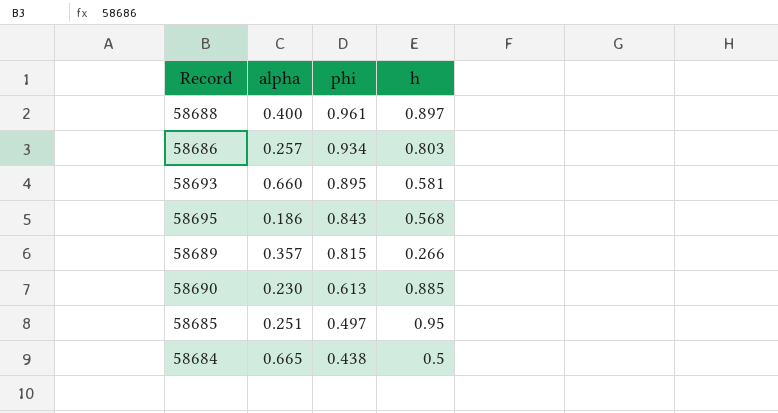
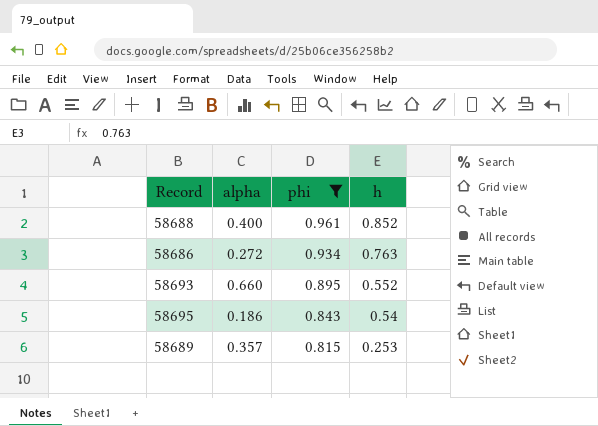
filter: none -> phi >= 0.815
58688 | h: 0.897 -> 0.852
58686 | alpha: 0.257 -> 0.272
58686 | h: 0.803 -> 0.763
58693 | h: 0.581 -> 0.552
58695 | h: 0.568 -> 0.54
58689 | h: 0.266 -> 0.253

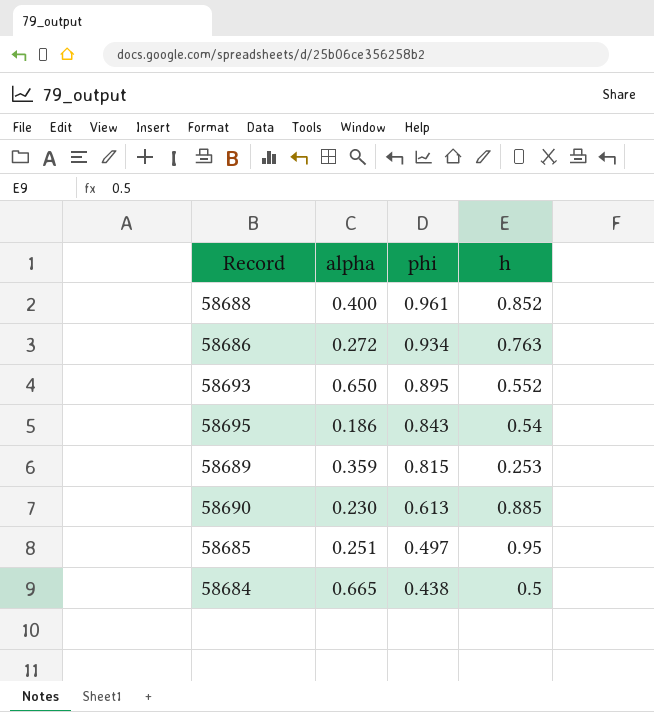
filter: phi >= 0.815 -> none
58693 | alpha: 0.660 -> 0.650
58689 | alpha: 0.357 -> 0.359

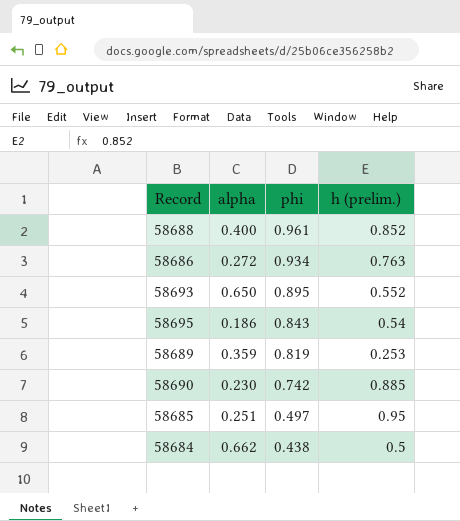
column name: h -> h (prelim.)
58689 | phi: 0.815 -> 0.819
58690 | phi: 0.613 -> 0.742
58684 | alpha: 0.665 -> 0.662

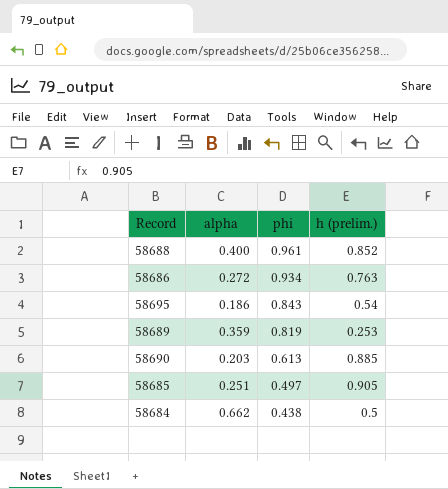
row 58693: 0.650 | 0.895 | 0.552 -> none
58690 | alpha: 0.230 -> 0.203
58690 | phi: 0.742 -> 0.613
58685 | h (prelim.): 0.95 -> 0.905

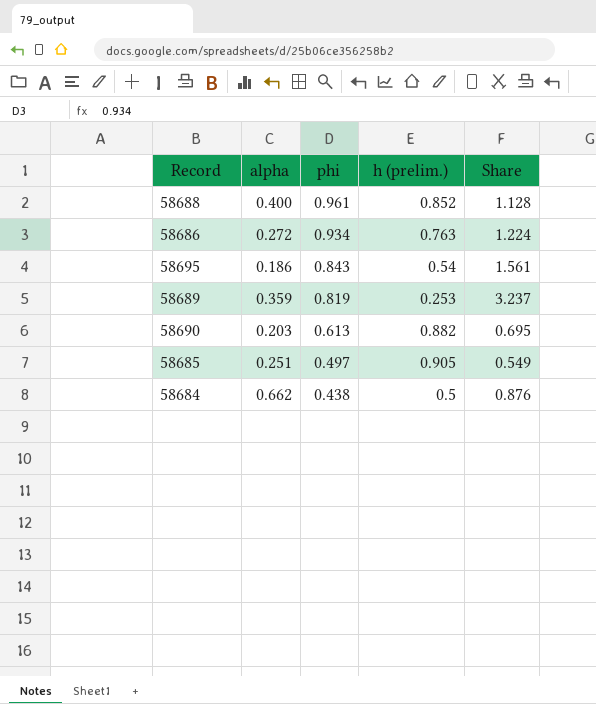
column Share | formula: none -> [phi] / [h (prelim.)]
58690 | h (prelim.): 0.885 -> 0.882

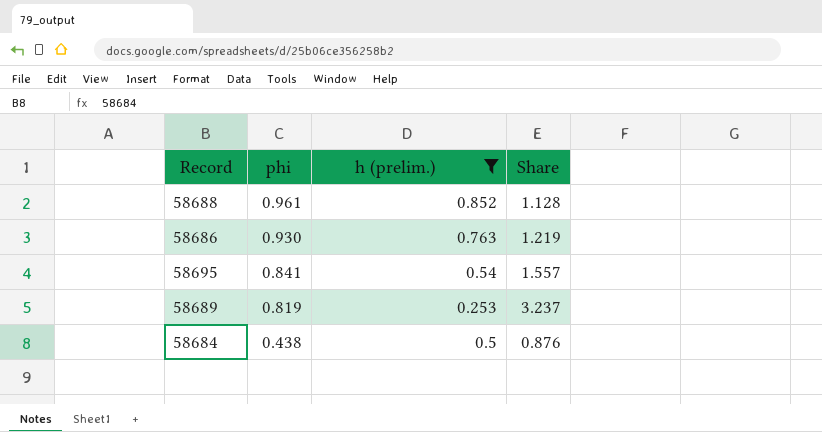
filter: none -> h (prelim.) <= 0.852
column alpha | position: 2 -> none
58686 | phi: 0.934 -> 0.930
58686 | Share: 1.224 -> 1.219
58695 | phi: 0.843 -> 0.841
58695 | Share: 1.561 -> 1.557

